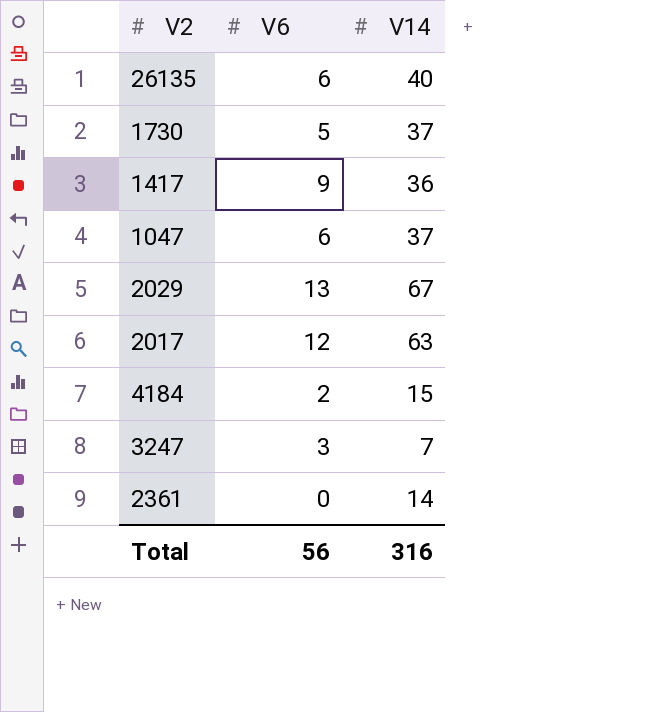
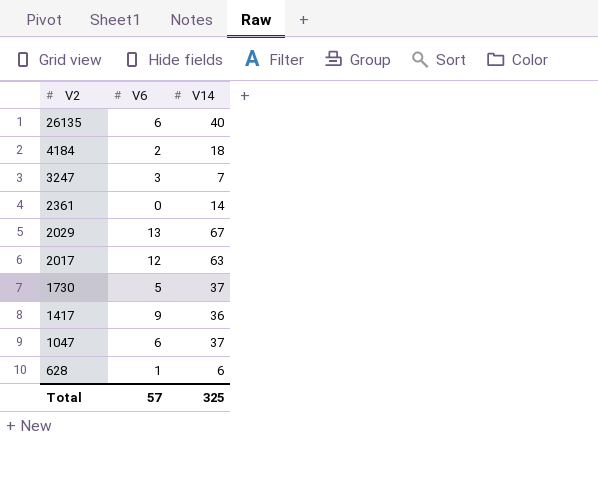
row order: none -> V2 descending
4184 | V14: 15 -> 18
row 628: none -> 1 | 6
Total | V6: 56 -> 57
Total | V14: 316 -> 325

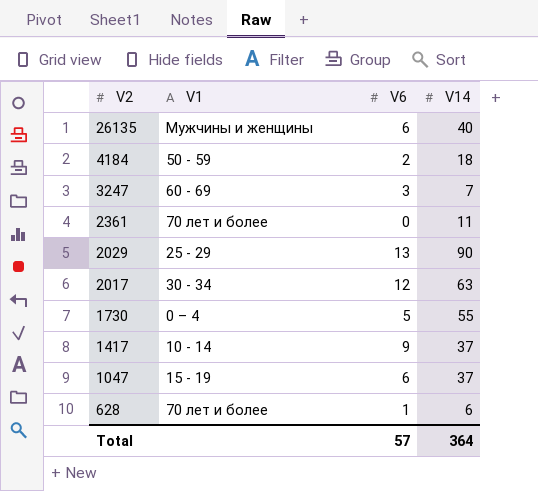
column V1 | position: none -> 2
2361 | V14: 14 -> 11
2029 | V14: 67 -> 90
1730 | V14: 37 -> 55
1417 | V14: 36 -> 37
Total | V14: 325 -> 364

